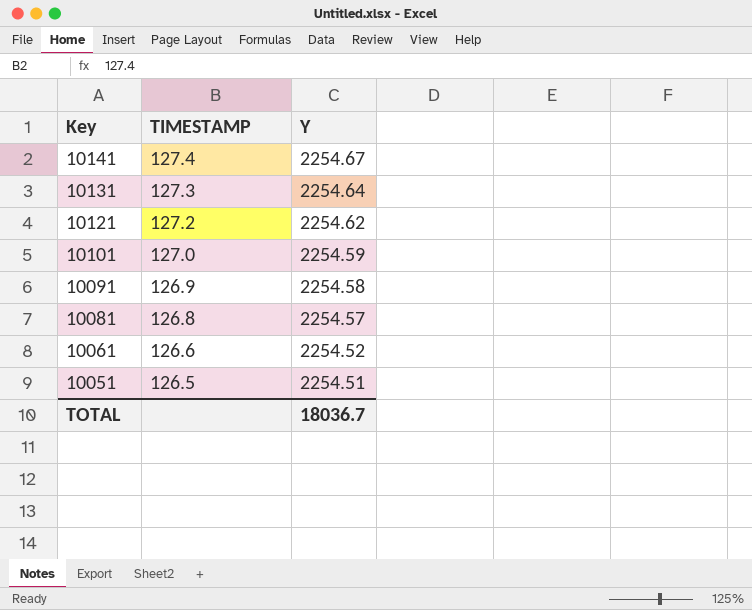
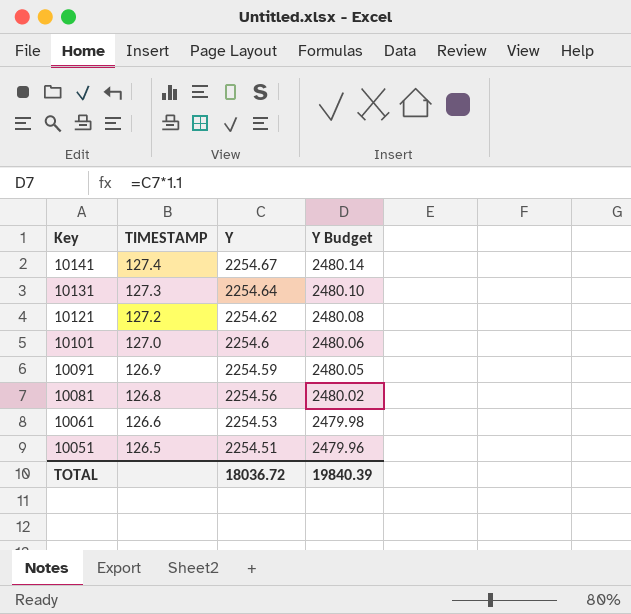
column Y Budget | formula: none -> [Y] * 1.1
10101 | Y: 2254.59 -> 2254.6
10091 | Y: 2254.58 -> 2254.59
10081 | Y: 2254.57 -> 2254.56
10061 | Y: 2254.52 -> 2254.53
TOTAL | Y: 18036.7 -> 18036.72

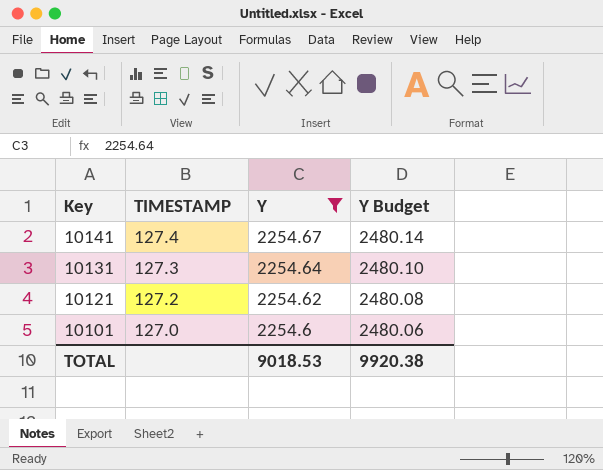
filter: none -> Y >= 2254.6
TOTAL | Y: 18036.72 -> 9018.53
TOTAL | Y Budget: 19840.39 -> 9920.38

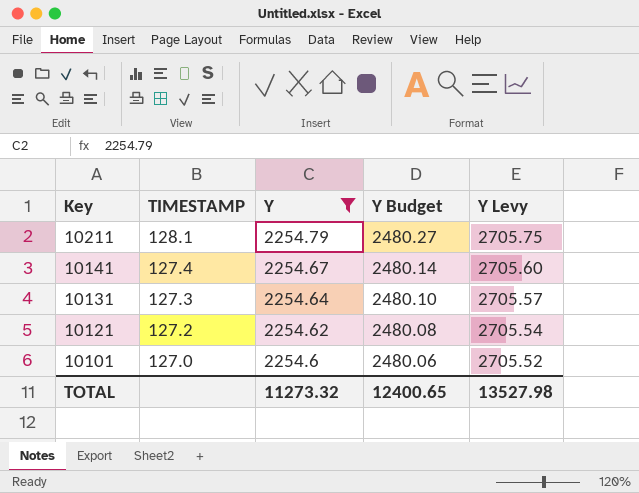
column Y Levy | formula: none -> [Y] * 1.2
row 10211: none -> 128.1 | 2254.79 | 2480.27 | 2705.75
TOTAL | Y: 9018.53 -> 11273.32
TOTAL | Y Budget: 9920.38 -> 12400.65

